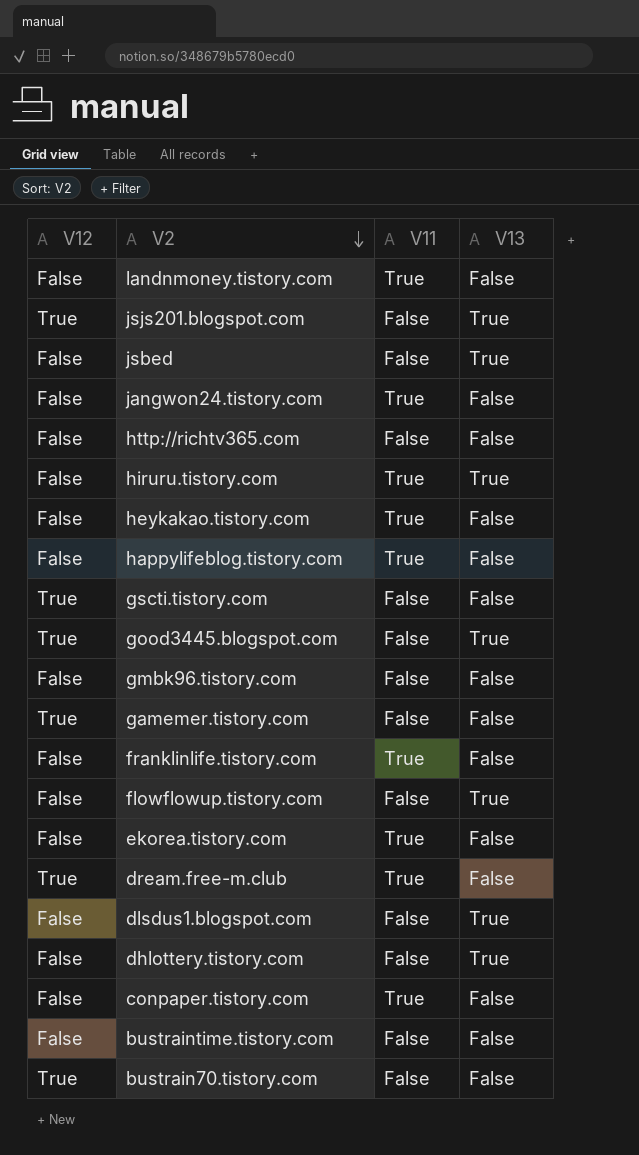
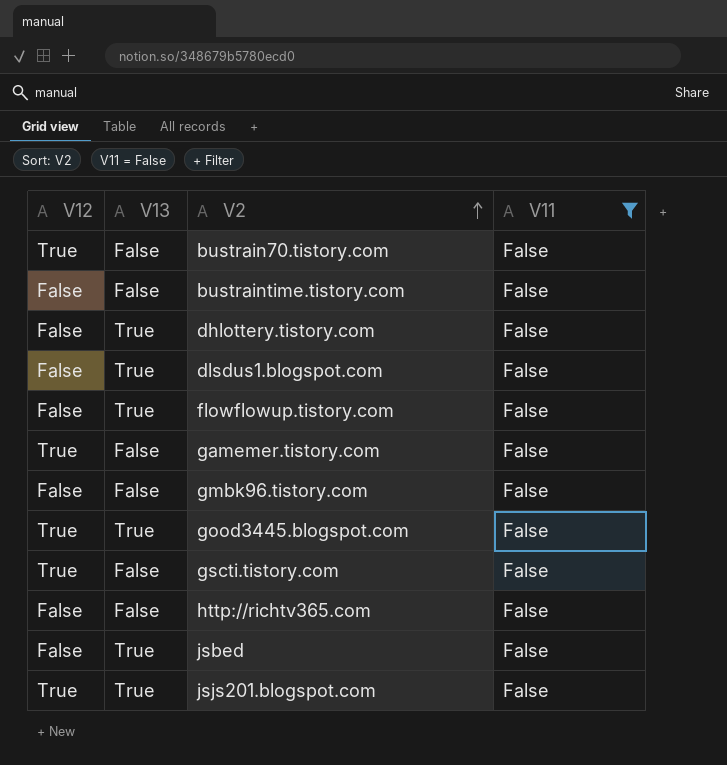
filter: none -> V11 = False
row order: V2 descending -> V2 ascending
column V13 | position: 4 -> 2

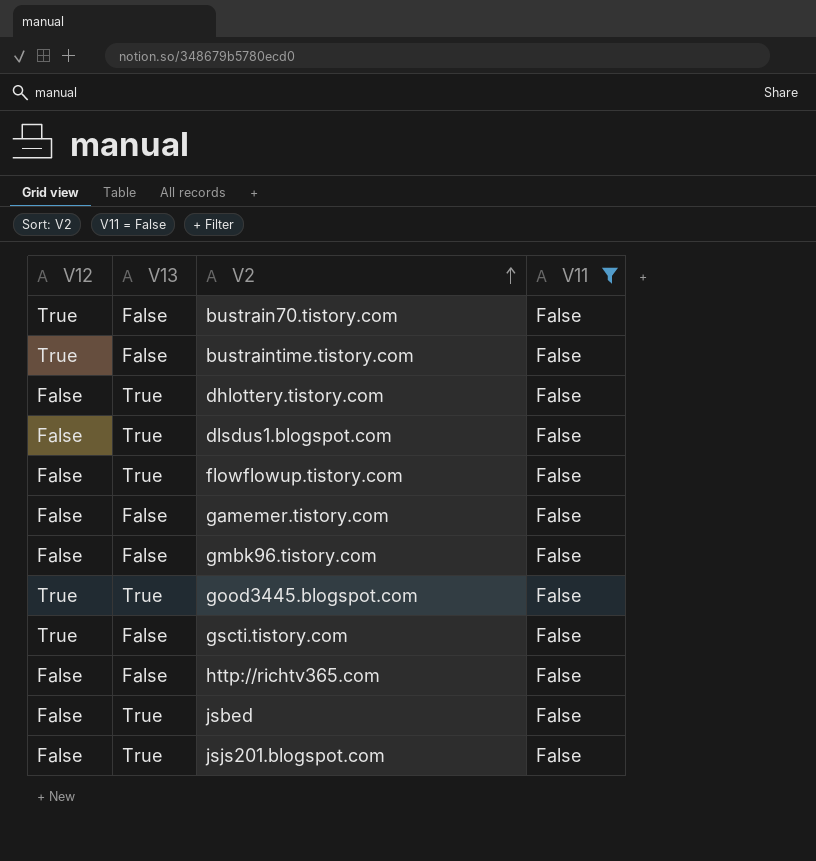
bustraintime.tistory.com | V12: False -> True
gamemer.tistory.com | V12: True -> False
jsjs201.blogspot.com | V12: True -> False

